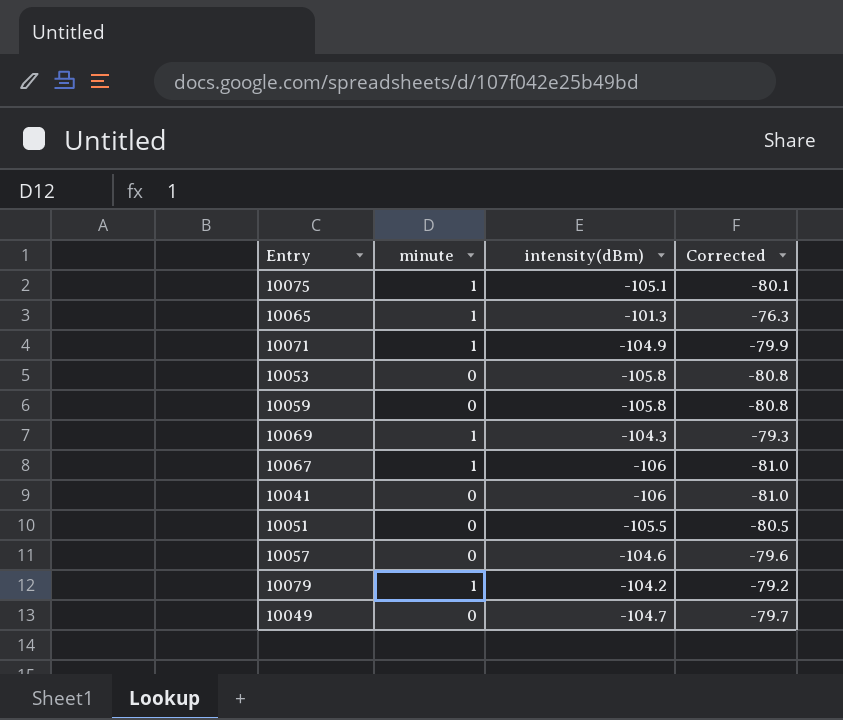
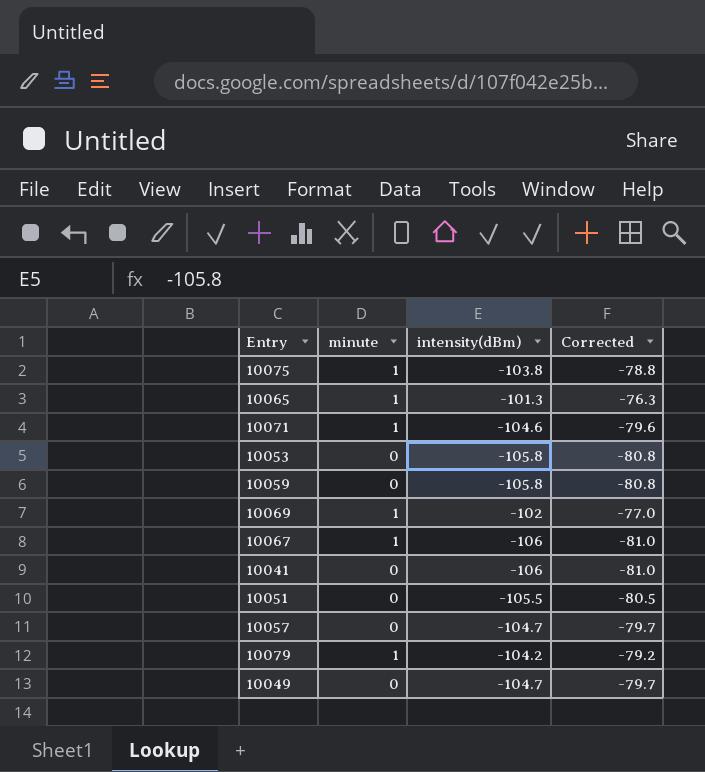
10075 | intensity(dBm): -105.1 -> -103.8
10075 | Corrected: -80.1 -> -78.8
10071 | intensity(dBm): -104.9 -> -104.6
10071 | Corrected: -79.9 -> -79.6
10069 | intensity(dBm): -104.3 -> -102
10069 | Corrected: -79.3 -> -77.0
10057 | intensity(dBm): -104.6 -> -104.7
10057 | Corrected: -79.6 -> -79.7

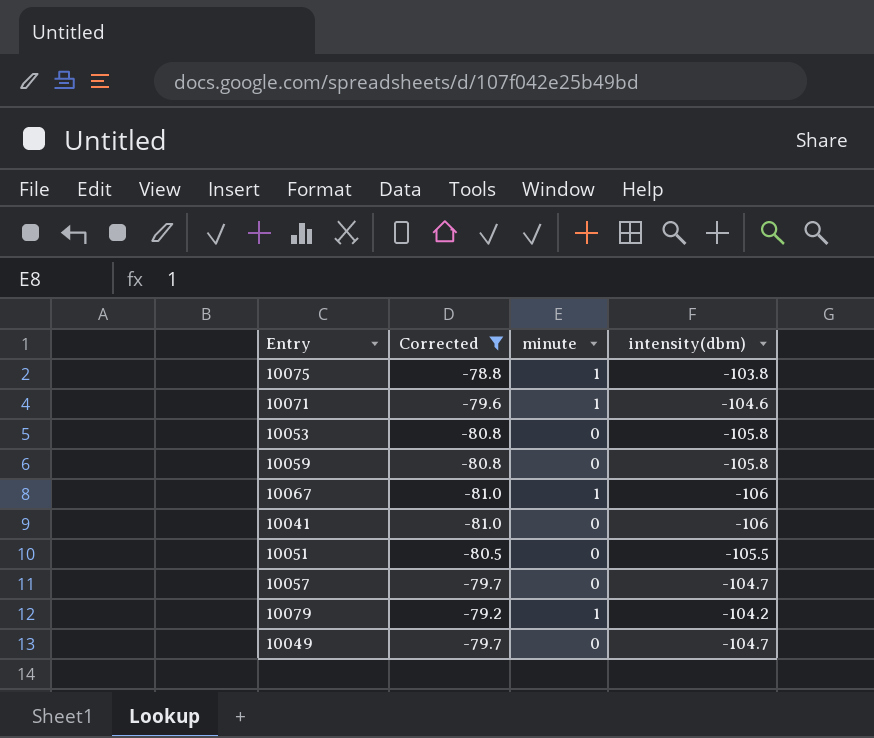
filter: none -> Corrected <= -78.8
column Corrected | position: 4 -> 2
column name: intensity(dBm) -> intensity(dbm)

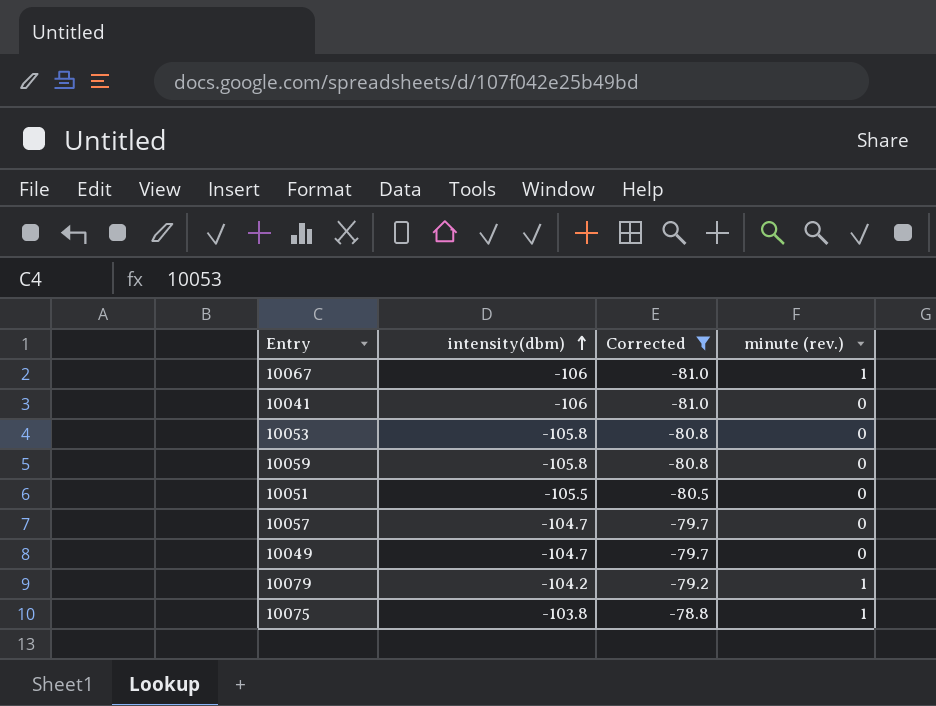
row order: none -> intensity(dbm) ascending
column intensity(dbm) | position: 4 -> 2
column name: minute -> minute (rev.)
row 10071: -79.6 | 1 | -104.6 -> none

